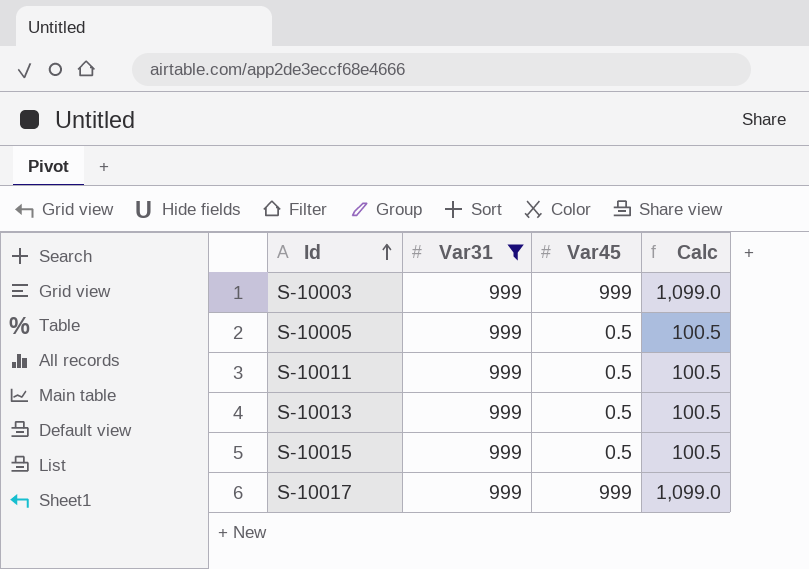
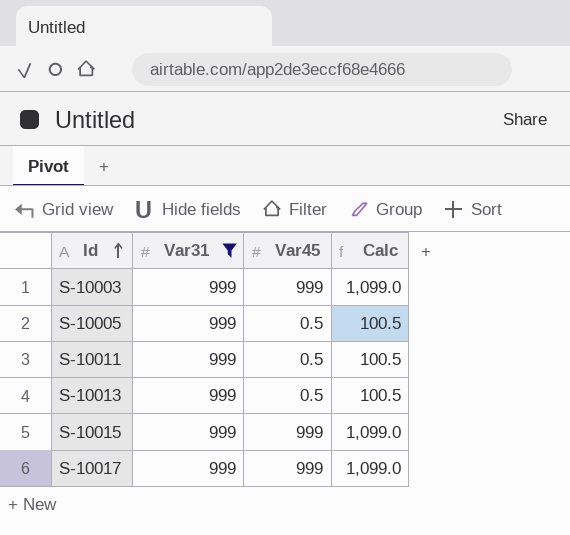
S-10015 | Var45: 0.5 -> 999
S-10015 | Calc: 100.5 -> 1,099.0

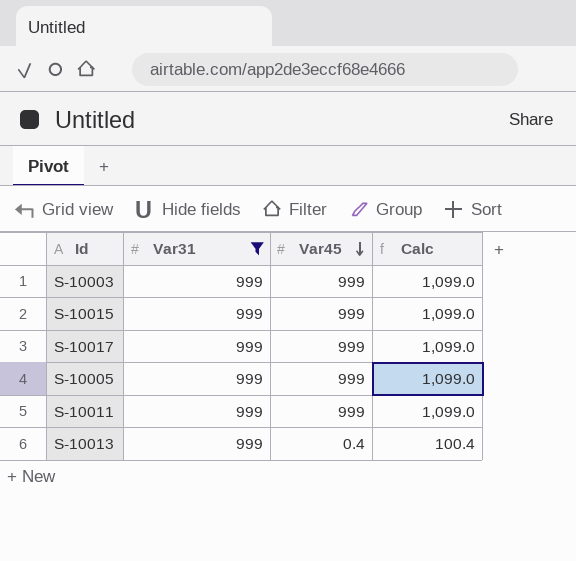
row order: Id ascending -> Var45 descending
S-10005 | Var45: 0.5 -> 999
S-10005 | Calc: 100.5 -> 1,099.0
S-10011 | Var45: 0.5 -> 999
S-10011 | Calc: 100.5 -> 1,099.0
S-10013 | Var45: 0.5 -> 0.4
S-10013 | Calc: 100.5 -> 100.4

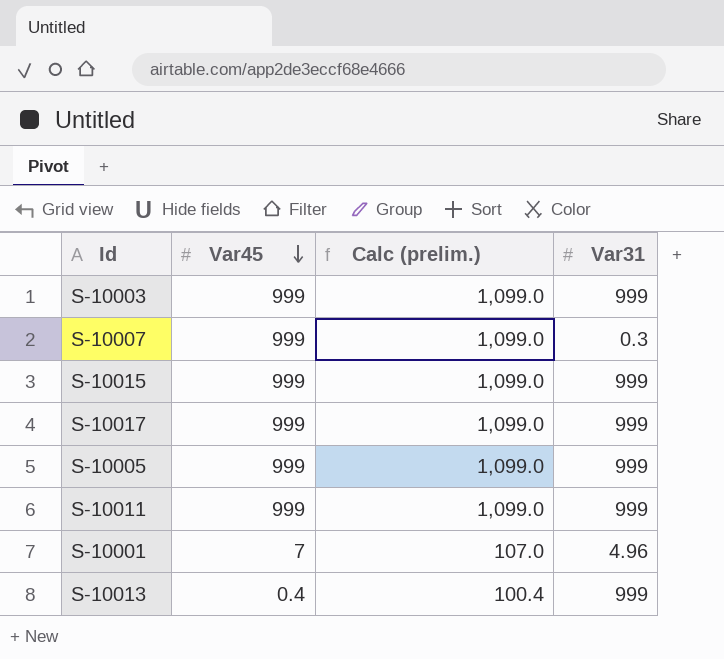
filter: Var31 = 999 -> none
column name: Calc -> Calc (prelim.)
column Var31 | position: 2 -> 4

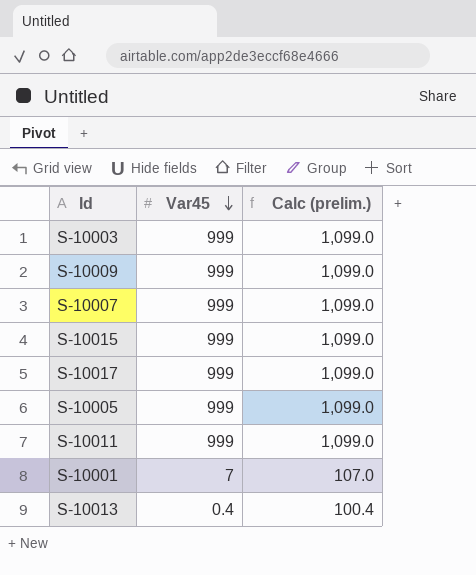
column Var31 | position: 4 -> none
row S-10009: none -> 999 | 1,099.0

